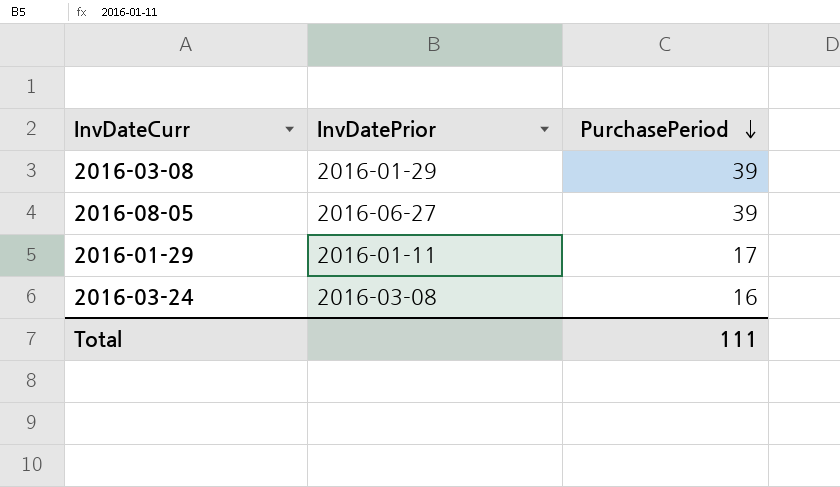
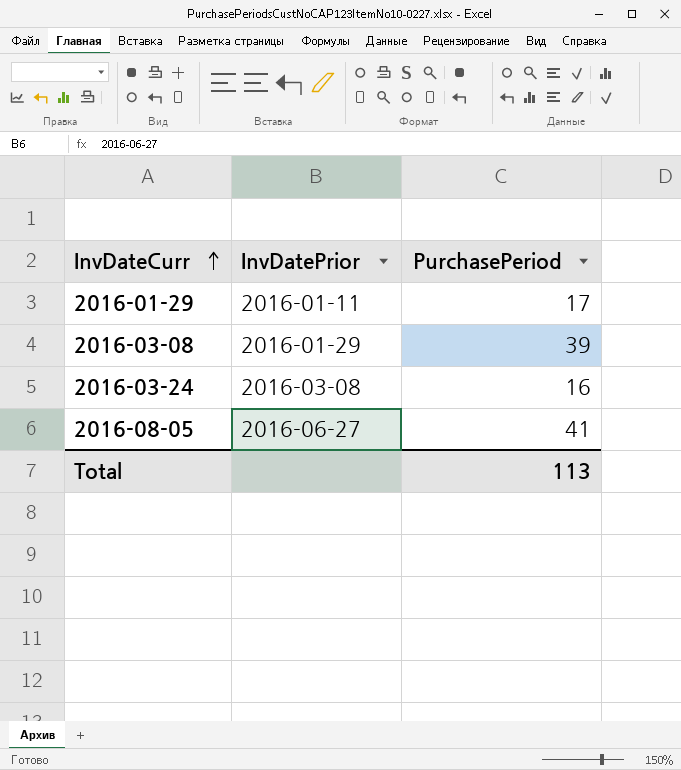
row order: PurchasePeriod descending -> InvDateCurr ascending
2016-08-05 | PurchasePeriod: 39 -> 41
Total | PurchasePeriod: 111 -> 113

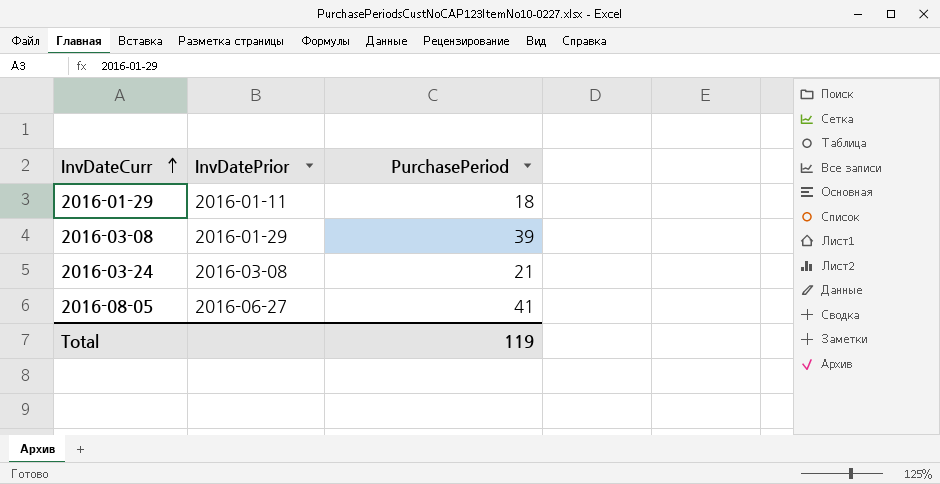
2016-01-29 | PurchasePeriod: 17 -> 18
2016-03-24 | PurchasePeriod: 16 -> 21
Total | PurchasePeriod: 113 -> 119

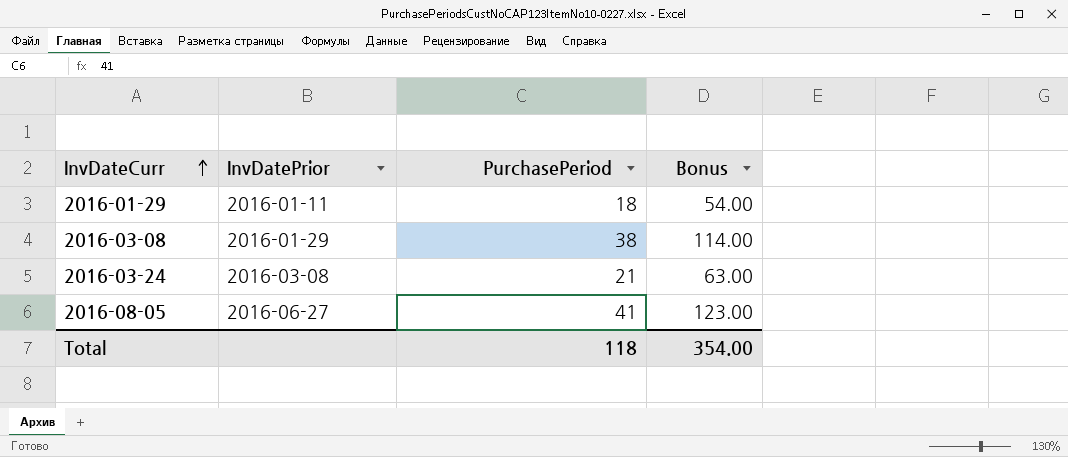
column Bonus | formula: none -> [PurchasePeriod] * 3
2016-03-08 | PurchasePeriod: 39 -> 38
Total | PurchasePeriod: 119 -> 118

